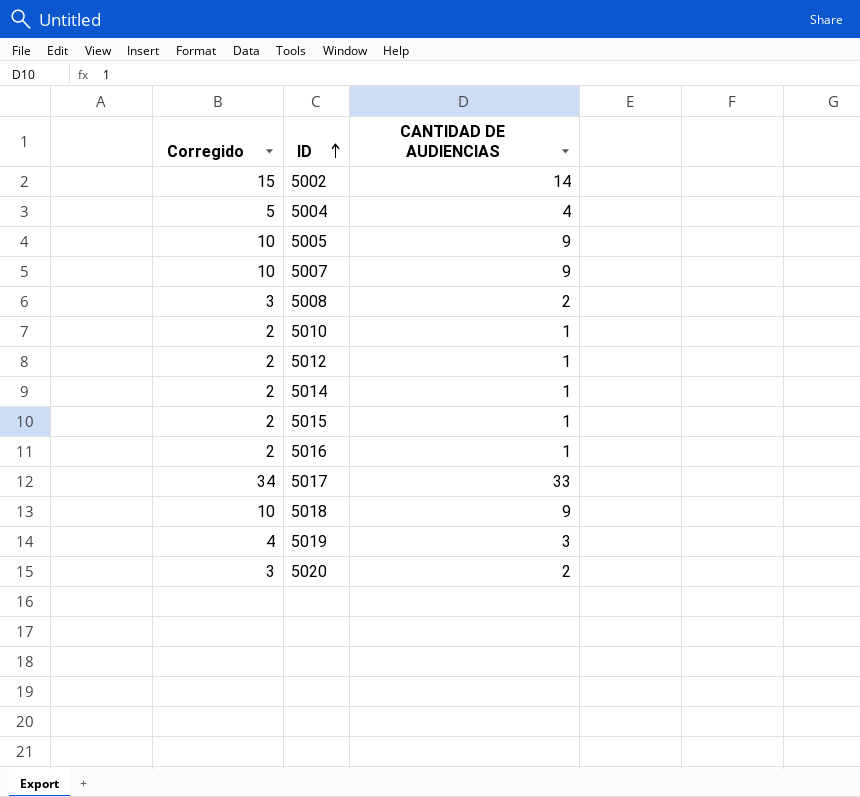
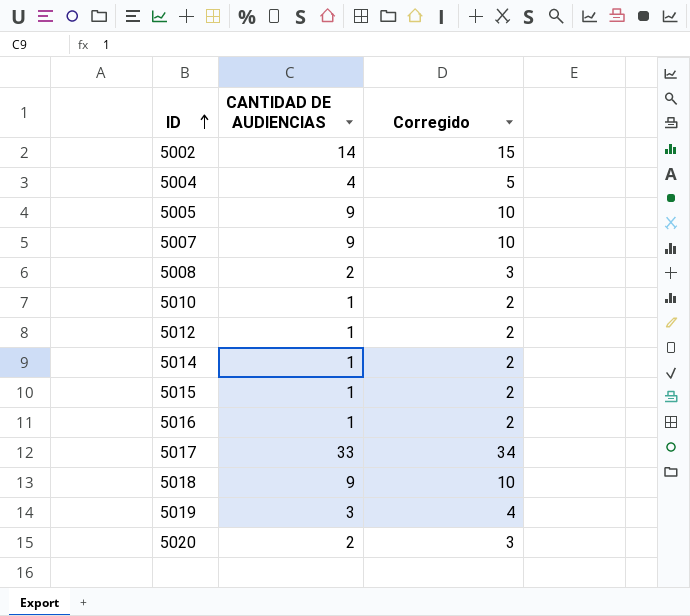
column Corregido | position: 1 -> 3

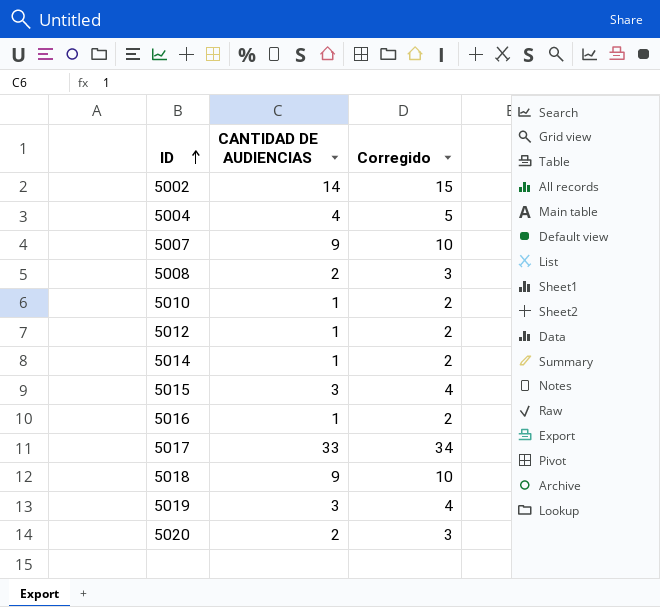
row 5005: 9 | 10 -> none
5015 | CANTIDAD DE AUDIENCIAS: 1 -> 3
5015 | Corregido: 2 -> 4

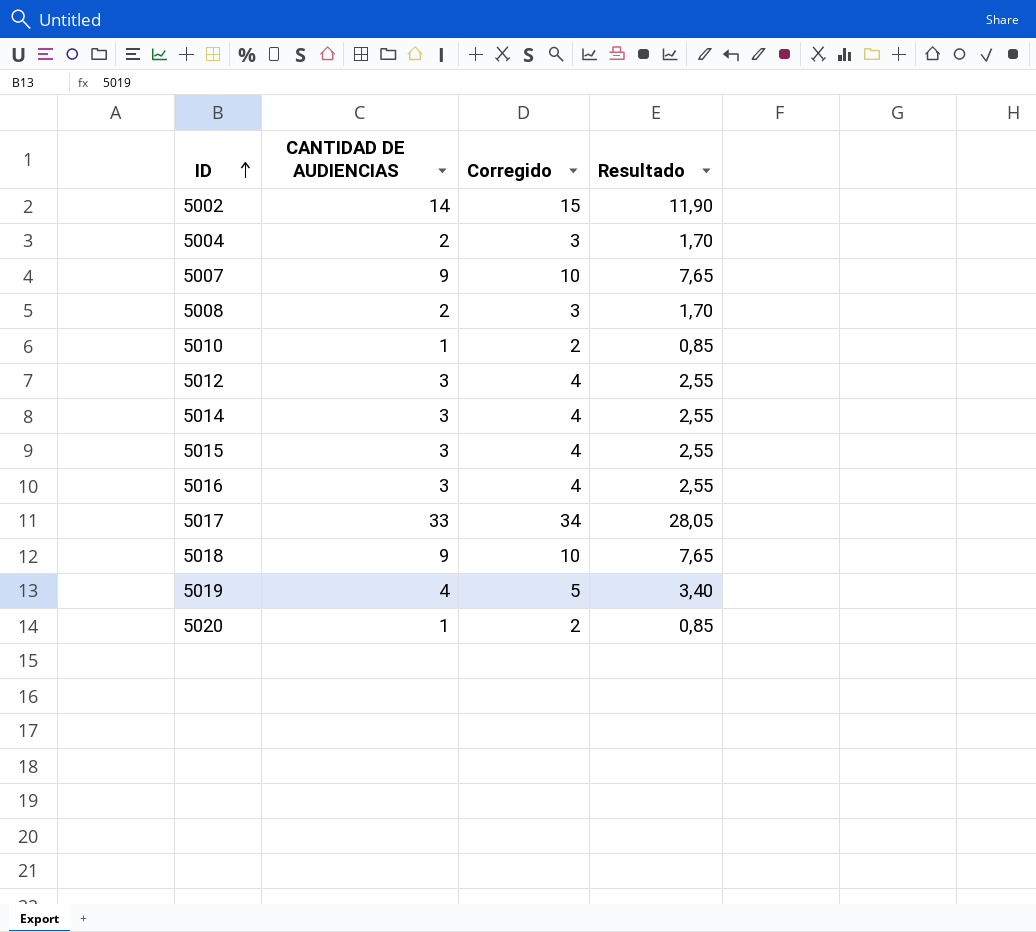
column Resultado | formula: none -> [CANTIDAD DE AUDIENCIAS] * 0,85
5004 | CANTIDAD DE AUDIENCIAS: 4 -> 2
5004 | Corregido: 5 -> 3
5012 | CANTIDAD DE AUDIENCIAS: 1 -> 3
5012 | Corregido: 2 -> 4
5014 | CANTIDAD DE AUDIENCIAS: 1 -> 3
5014 | Corregido: 2 -> 4
5016 | CANTIDAD DE AUDIENCIAS: 1 -> 3
5016 | Corregido: 2 -> 4
5019 | CANTIDAD DE AUDIENCIAS: 3 -> 4
5019 | Corregido: 4 -> 5
5020 | CANTIDAD DE AUDIENCIAS: 2 -> 1
5020 | Corregido: 3 -> 2

